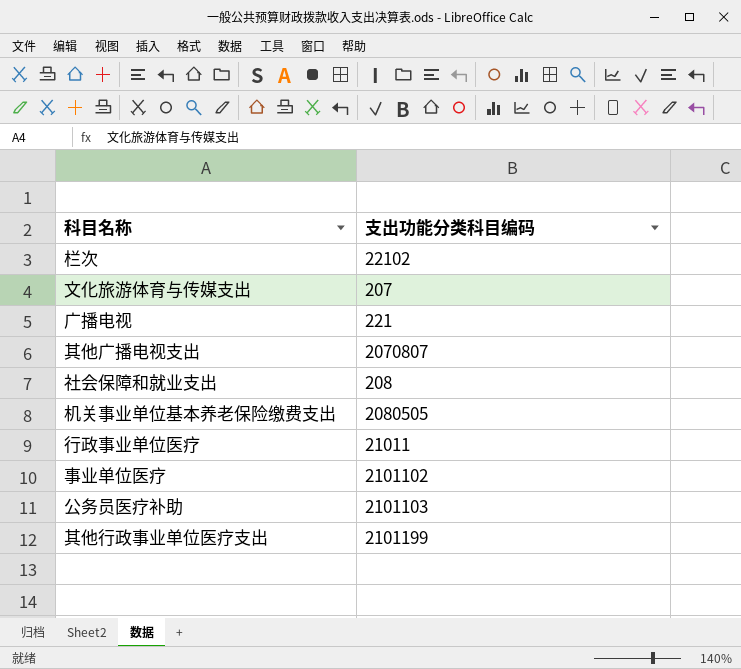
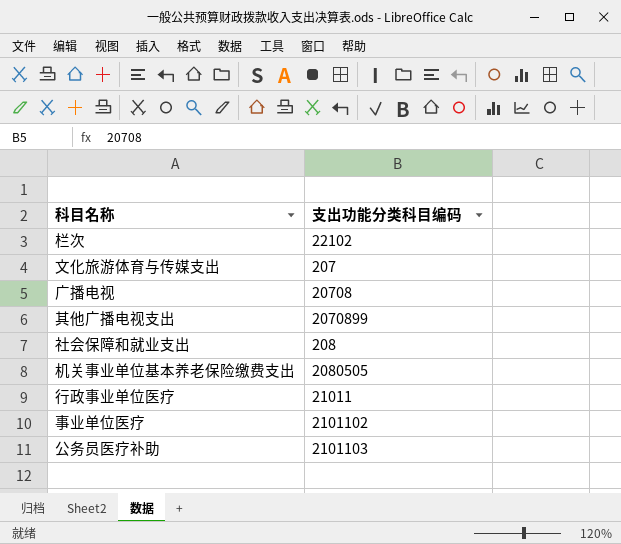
row 其他行政事业单位医疗支出: 2101199 -> none
广播电视 | 支出功能分类科目编码: 221 -> 20708
其他广播电视支出 | 支出功能分类科目编码: 2070807 -> 2070899

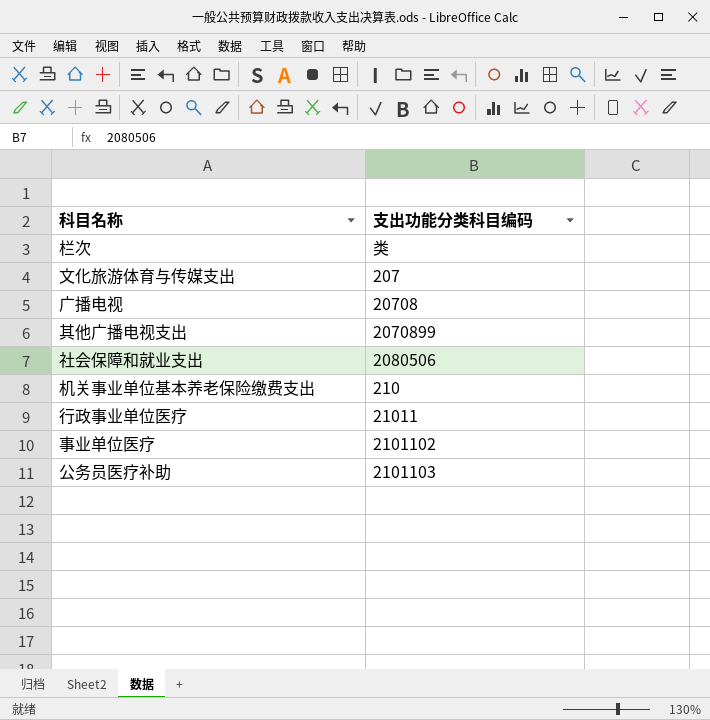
栏次 | 支出功能分类科目编码: 22102 -> 类
社会保障和就业支出 | 支出功能分类科目编码: 208 -> 2080506
机关事业单位基本养老保险缴费支出 | 支出功能分类科目编码: 2080505 -> 210

